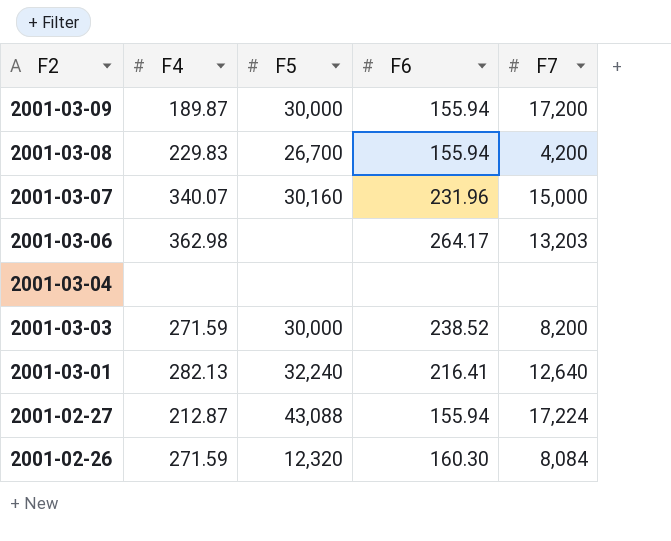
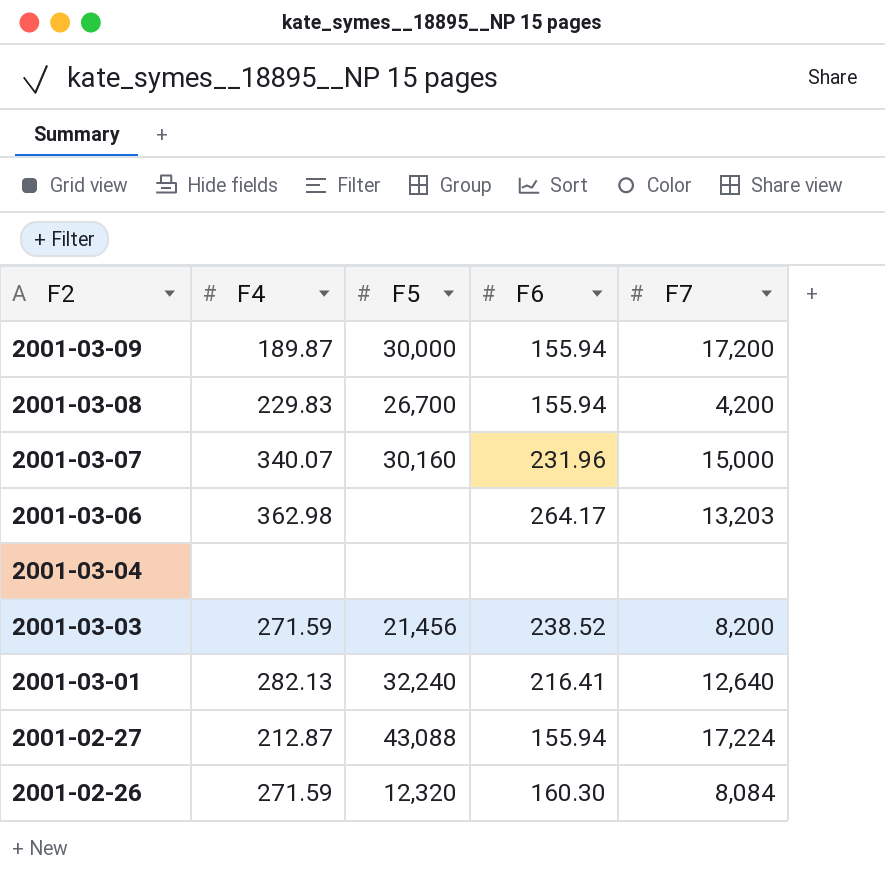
2001-03-03 | F5: 30,000 -> 21,456

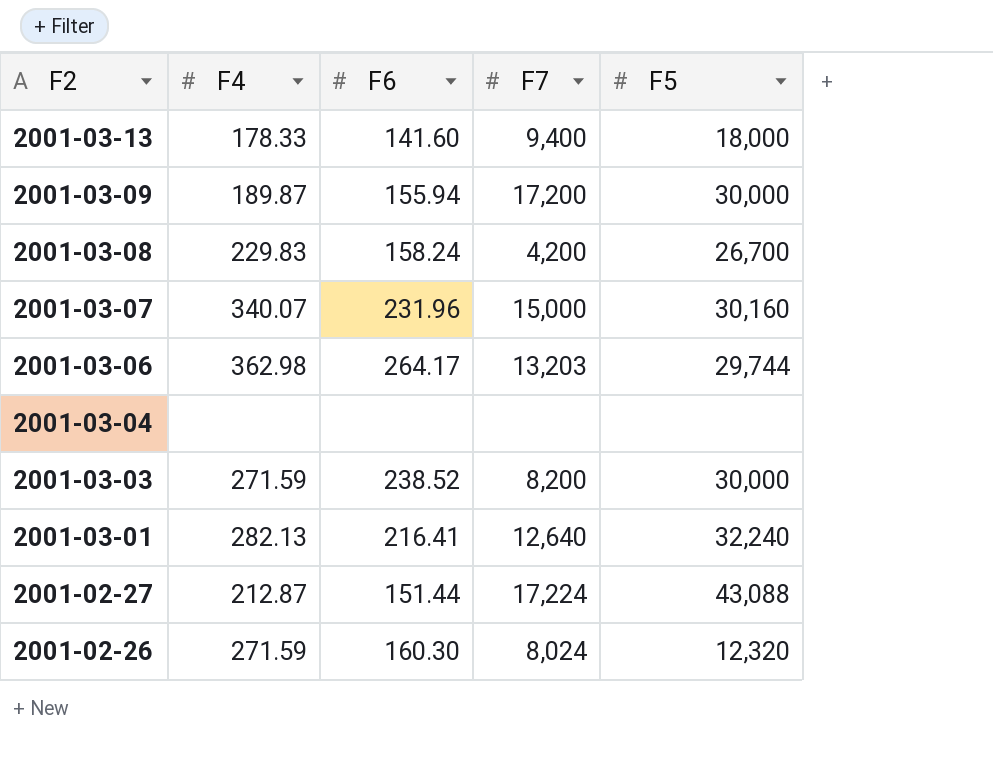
column F5 | position: 3 -> 5
row 2001-03-13: none -> 178.33 | 141.60 | 9,400 | 18,000
2001-03-08 | F6: 155.94 -> 158.24
2001-03-06 | F5: none -> 29,744
2001-03-03 | F5: 21,456 -> 30,000
2001-02-27 | F6: 155.94 -> 151.44
2001-02-26 | F7: 8,084 -> 8,024

